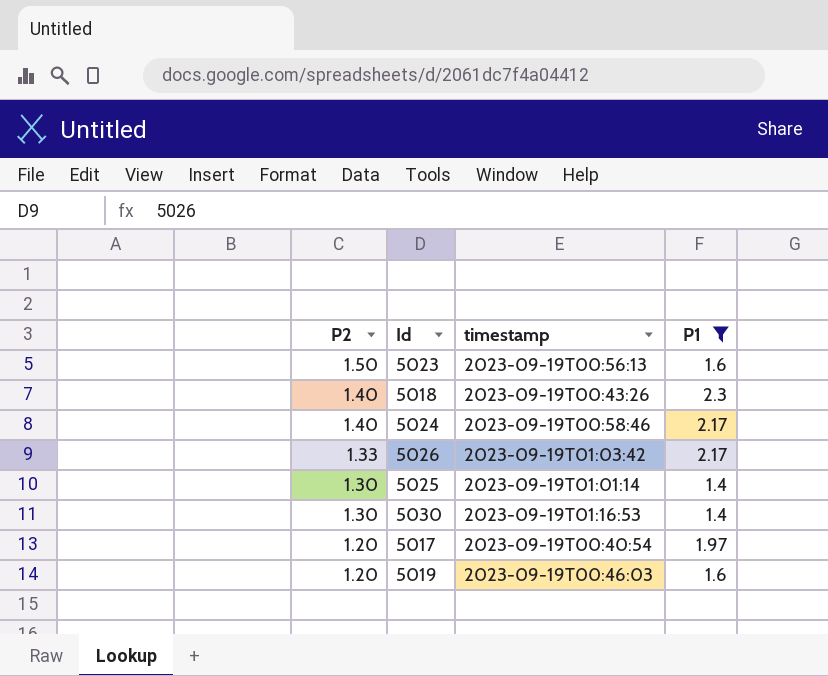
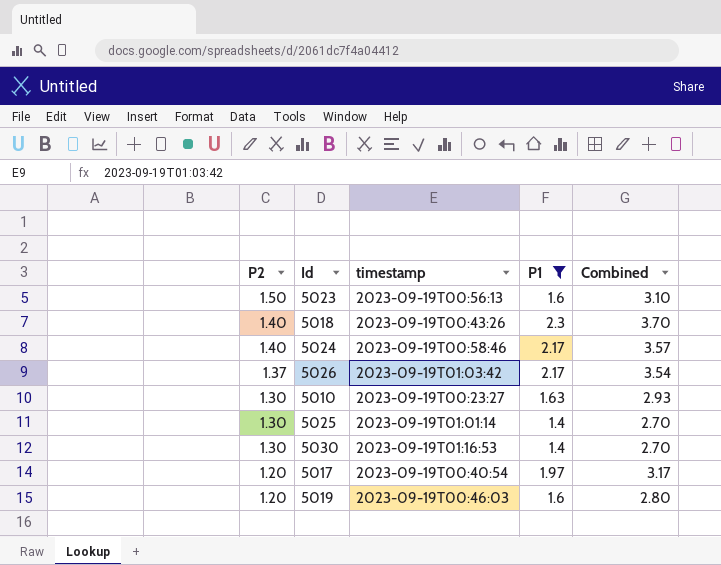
column Combined | formula: none -> [P2] + [P1]
5026 | P2: 1.33 -> 1.37
row 5010: none -> 1.30 | 2023-09-19T00:23:27 | 1.63 | 2.93

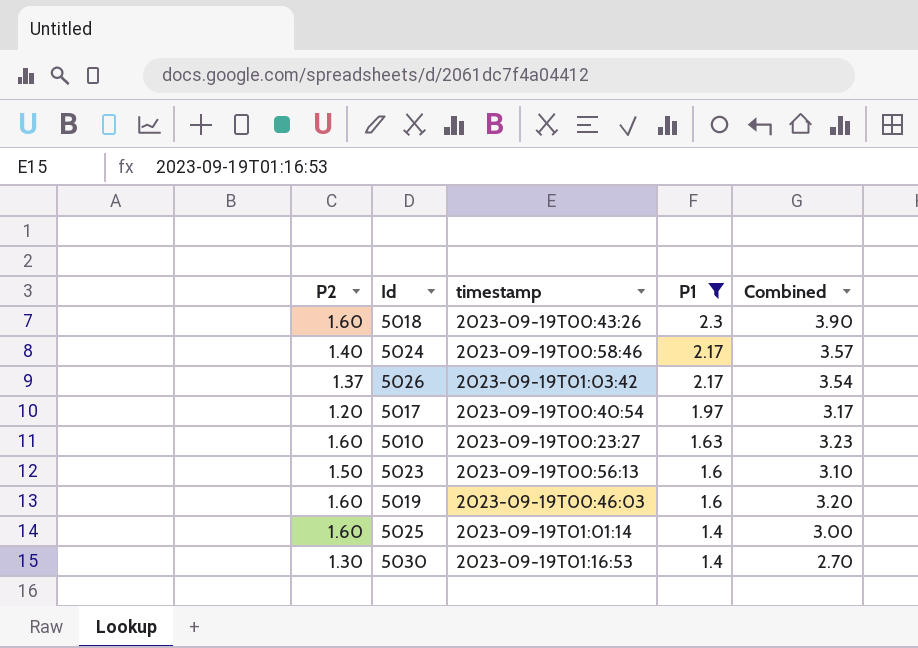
row order: P2 descending -> P1 descending
5018 | P2: 1.40 -> 1.60
5018 | Combined: 3.70 -> 3.90
5010 | P2: 1.30 -> 1.60
5010 | Combined: 2.93 -> 3.23
5019 | P2: 1.20 -> 1.60
5019 | Combined: 2.80 -> 3.20
5025 | P2: 1.30 -> 1.60
5025 | Combined: 2.70 -> 3.00

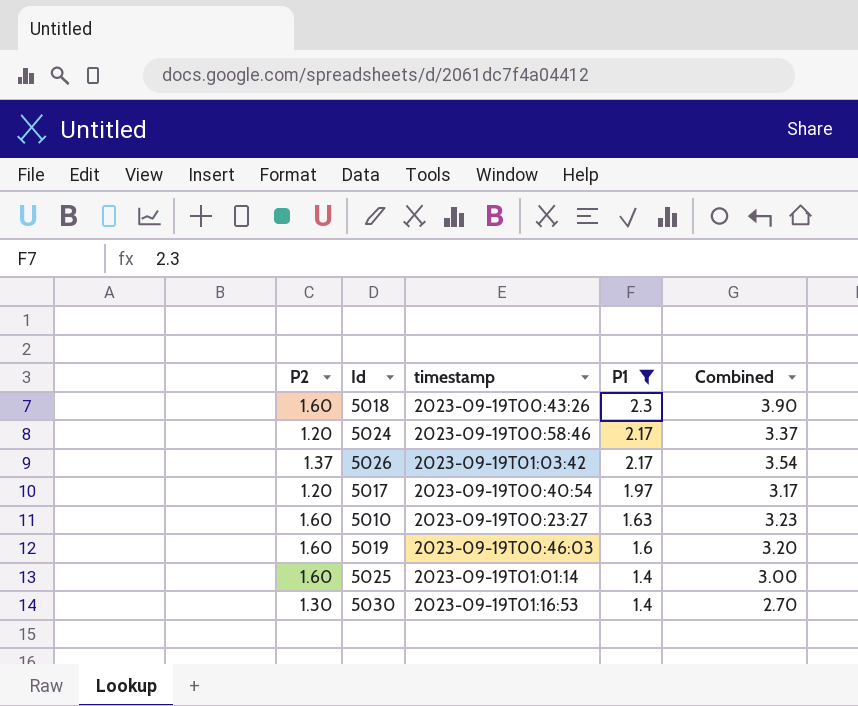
row 5023: 1.50 | 2023-09-19T00:56:13 | 1.6 | 3.10 -> none
5024 | P2: 1.40 -> 1.20
5024 | Combined: 3.57 -> 3.37

